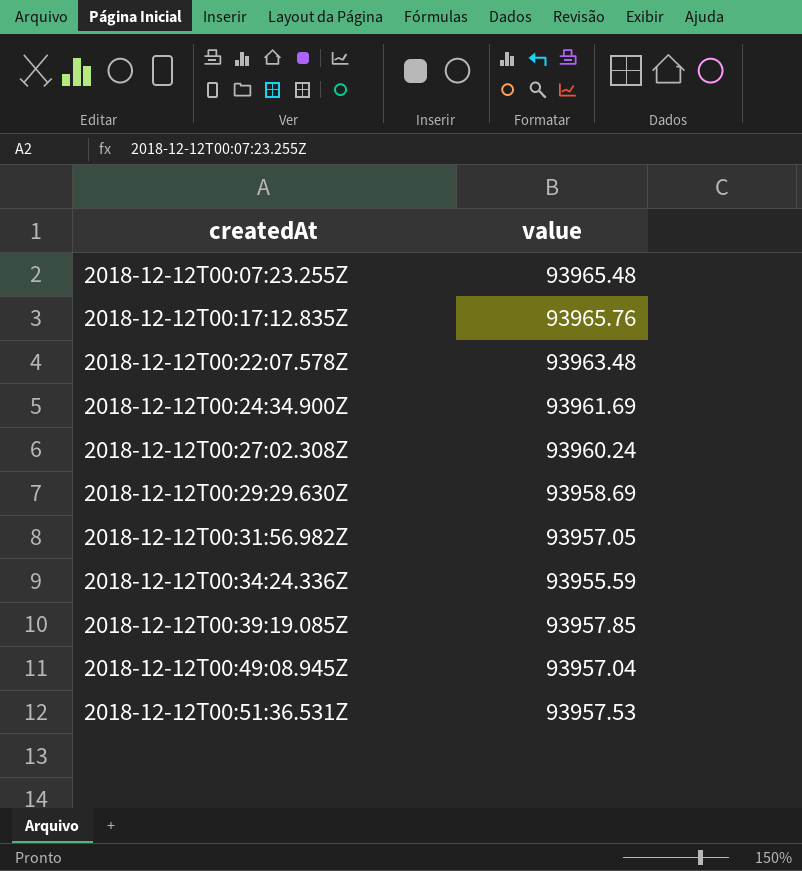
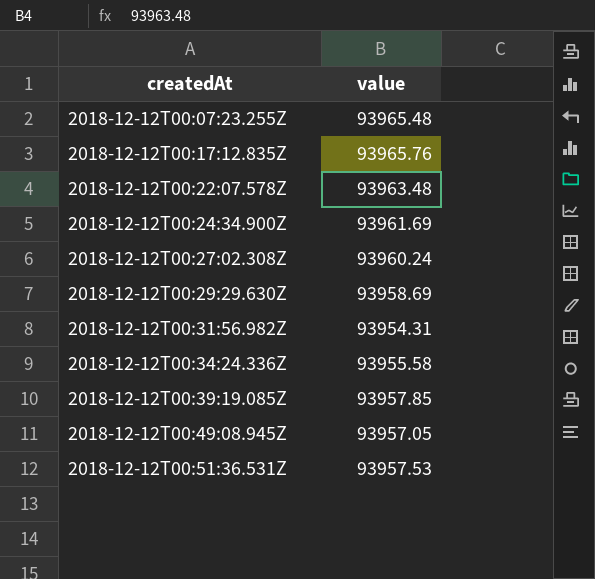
2018-12-12T00:31:56.982Z | value: 93957.05 -> 93954.31
2018-12-12T00:34:24.336Z | value: 93955.59 -> 93955.58
2018-12-12T00:49:08.945Z | value: 93957.04 -> 93957.05

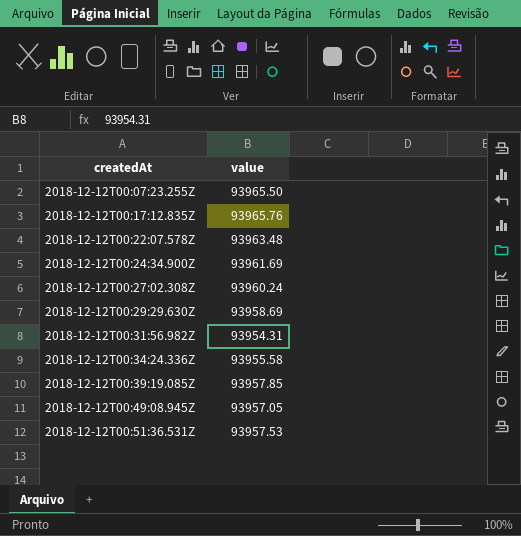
2018-12-12T00:07:23.255Z | value: 93965.48 -> 93965.50

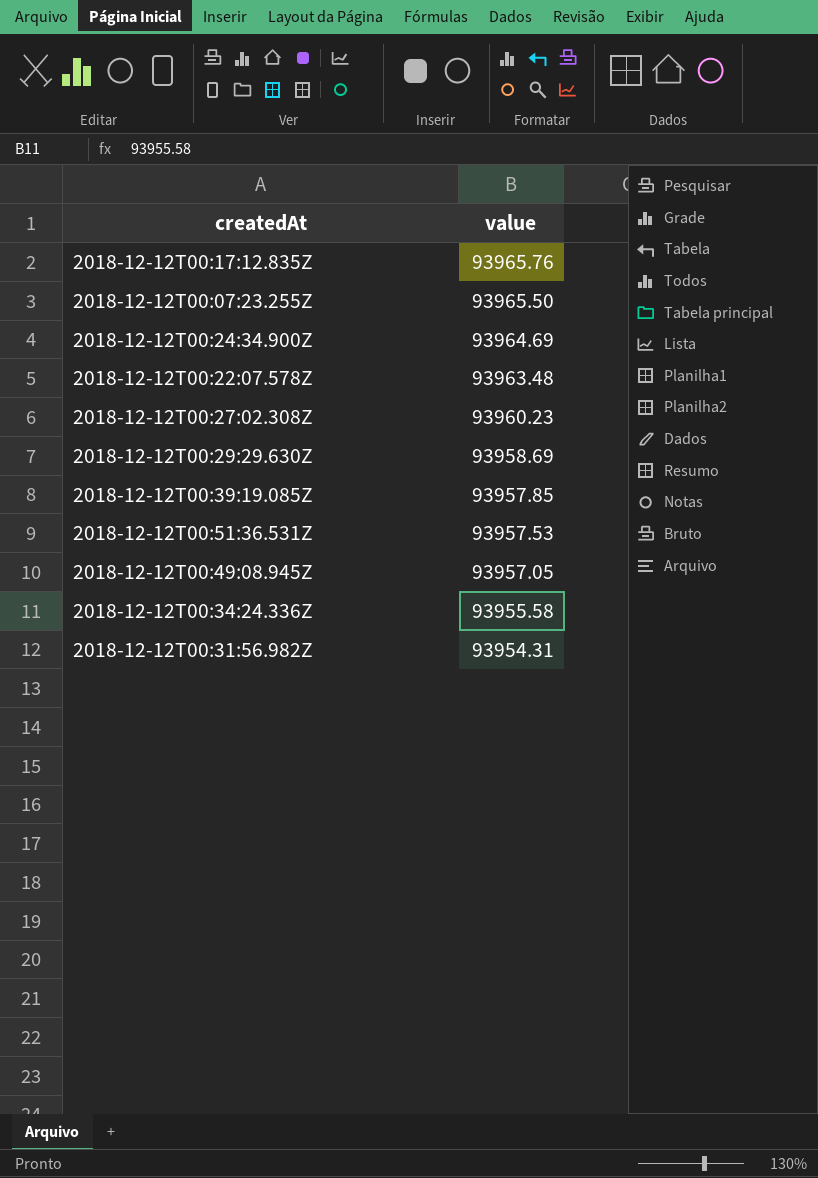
row order: createdAt ascending -> value descending
2018-12-12T00:24:34.900Z | value: 93961.69 -> 93964.69
2018-12-12T00:27:02.308Z | value: 93960.24 -> 93960.23

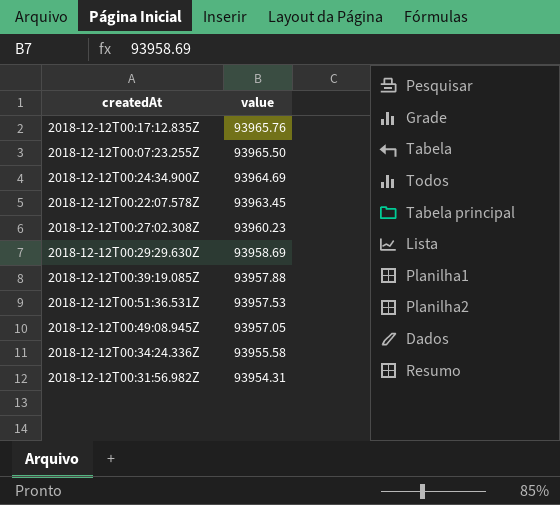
2018-12-12T00:22:07.578Z | value: 93963.48 -> 93963.45
2018-12-12T00:39:19.085Z | value: 93957.85 -> 93957.88

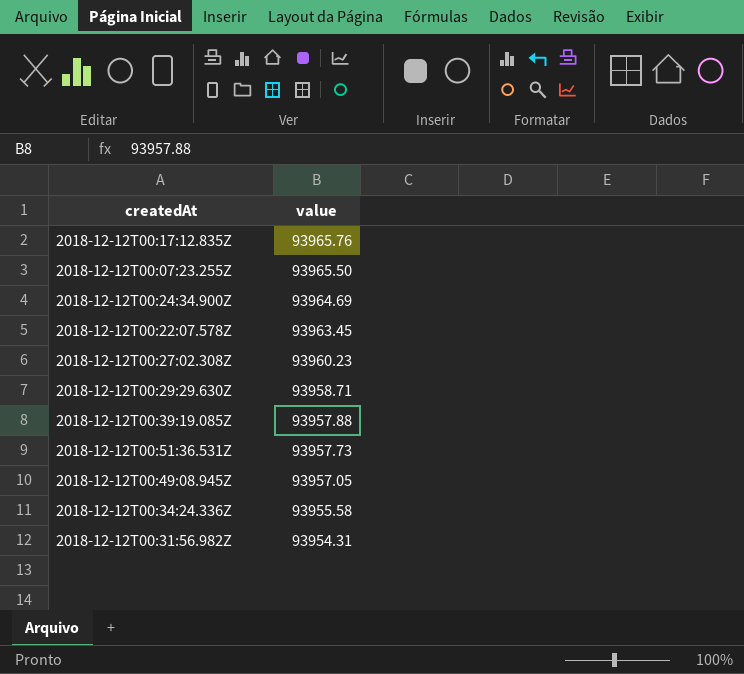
2018-12-12T00:29:29.630Z | value: 93958.69 -> 93958.71
2018-12-12T00:51:36.531Z | value: 93957.53 -> 93957.73

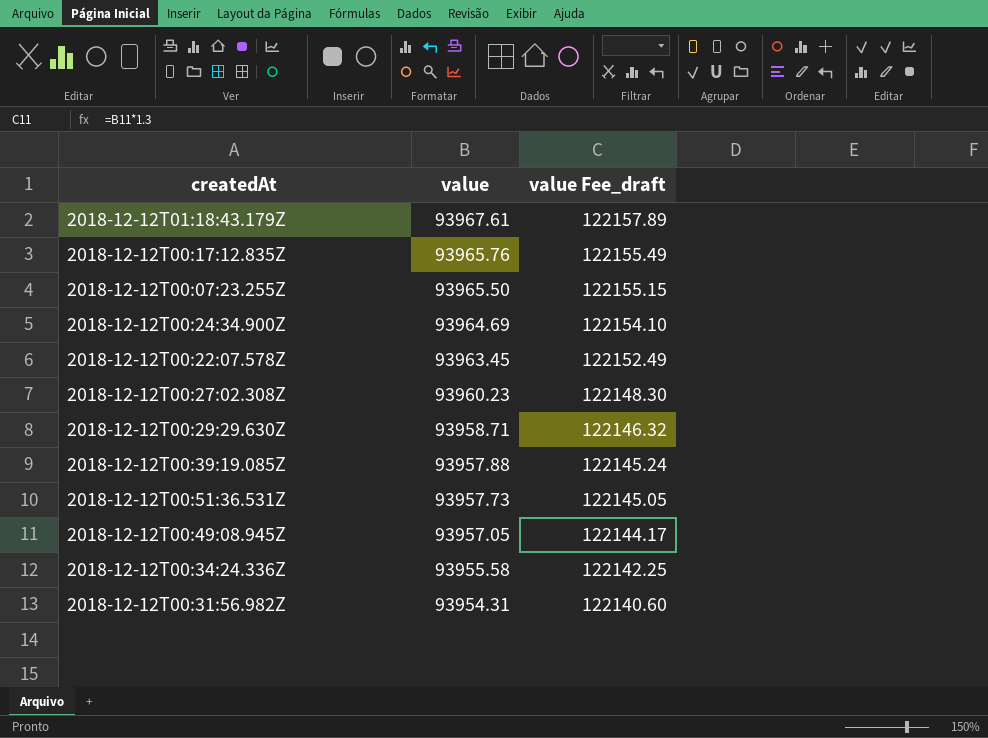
column value Fee_draft | formula: none -> [value] * 1.3
row 2018-12-12T01:18:43.179Z: none -> 93967.61 | 122157.89

